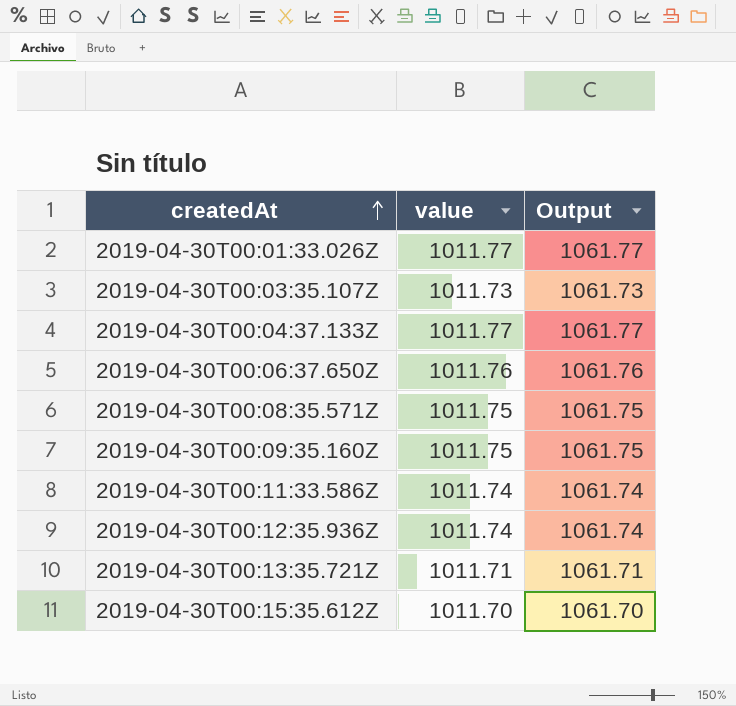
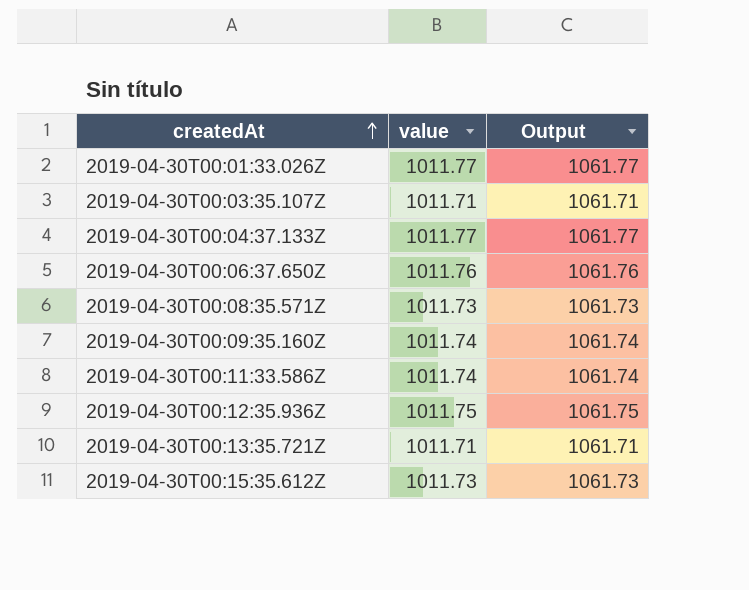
2019-04-30T00:03:35.107Z | value: 1011.73 -> 1011.71
2019-04-30T00:03:35.107Z | Output: 1061.73 -> 1061.71
2019-04-30T00:08:35.571Z | value: 1011.75 -> 1011.73
2019-04-30T00:08:35.571Z | Output: 1061.75 -> 1061.73
2019-04-30T00:09:35.160Z | value: 1011.75 -> 1011.74
2019-04-30T00:09:35.160Z | Output: 1061.75 -> 1061.74
2019-04-30T00:12:35.936Z | value: 1011.74 -> 1011.75
2019-04-30T00:12:35.936Z | Output: 1061.74 -> 1061.75
2019-04-30T00:15:35.612Z | value: 1011.70 -> 1011.73
2019-04-30T00:15:35.612Z | Output: 1061.70 -> 1061.73

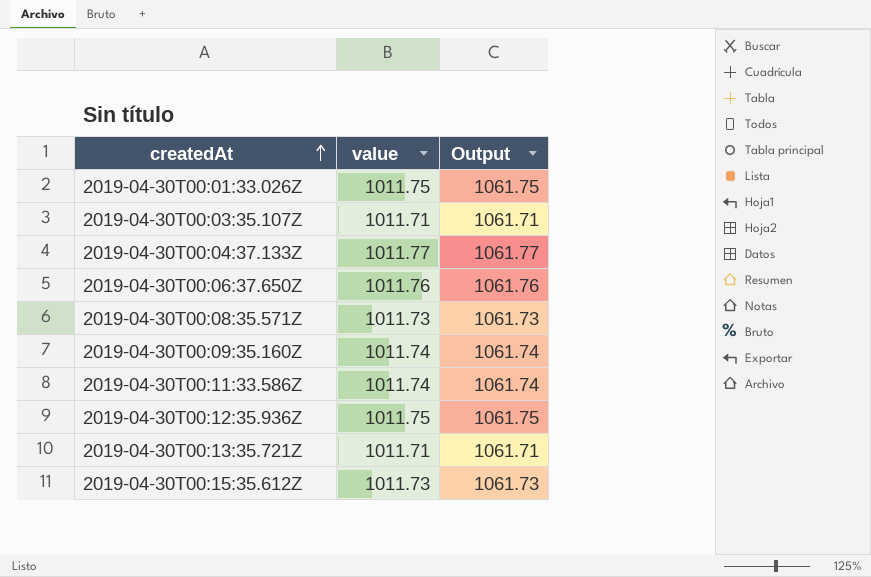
2019-04-30T00:01:33.026Z | value: 1011.77 -> 1011.75
2019-04-30T00:01:33.026Z | Output: 1061.77 -> 1061.75

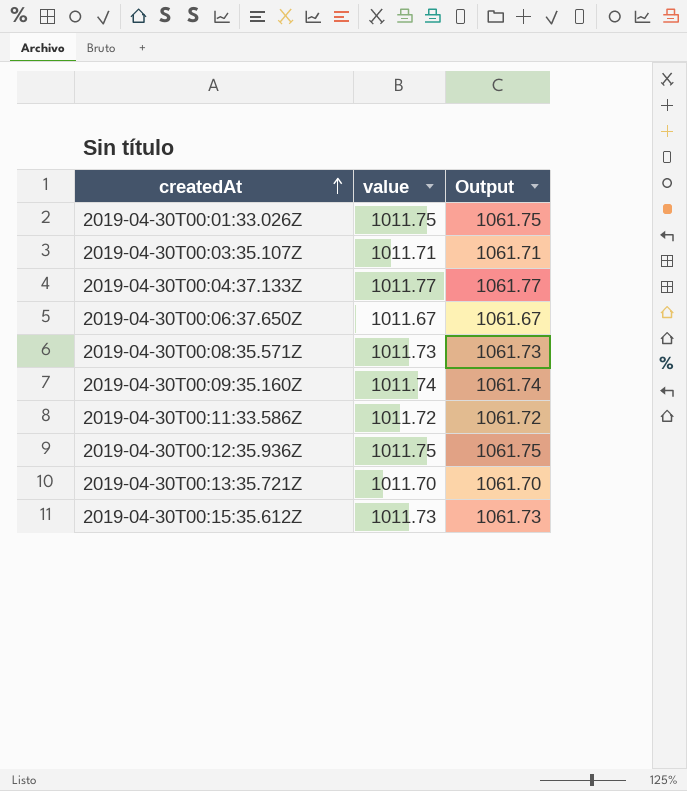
2019-04-30T00:06:37.650Z | value: 1011.76 -> 1011.67
2019-04-30T00:06:37.650Z | Output: 1061.76 -> 1061.67
2019-04-30T00:11:33.586Z | value: 1011.74 -> 1011.72
2019-04-30T00:11:33.586Z | Output: 1061.74 -> 1061.72
2019-04-30T00:13:35.721Z | value: 1011.71 -> 1011.70
2019-04-30T00:13:35.721Z | Output: 1061.71 -> 1061.70

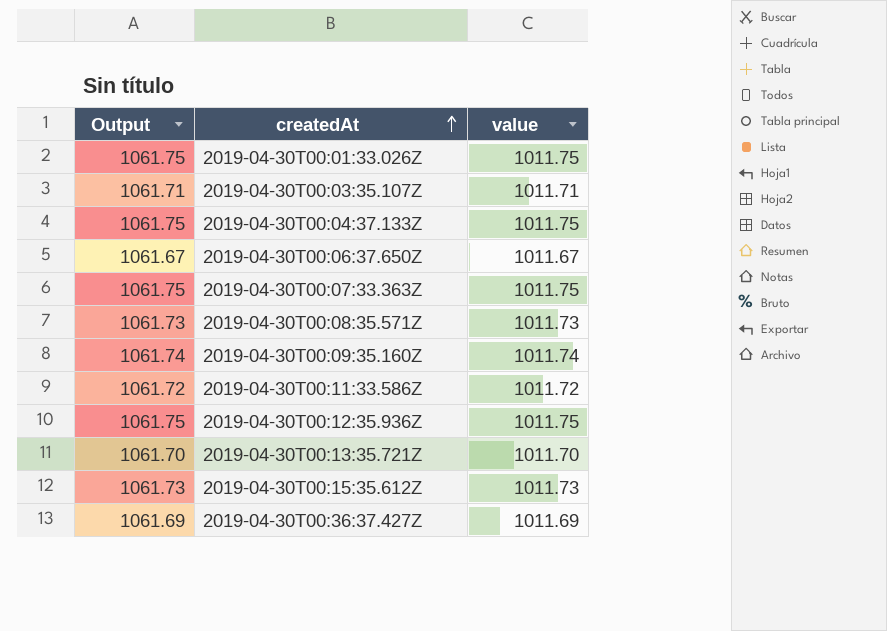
column Output | position: 3 -> 1
2019-04-30T00:04:37.133Z | Output: 1061.77 -> 1061.75
2019-04-30T00:04:37.133Z | value: 1011.77 -> 1011.75
row 2019-04-30T00:07:33.363Z: none -> 1061.75 | 1011.75
row 2019-04-30T00:36:37.427Z: none -> 1061.69 | 1011.69

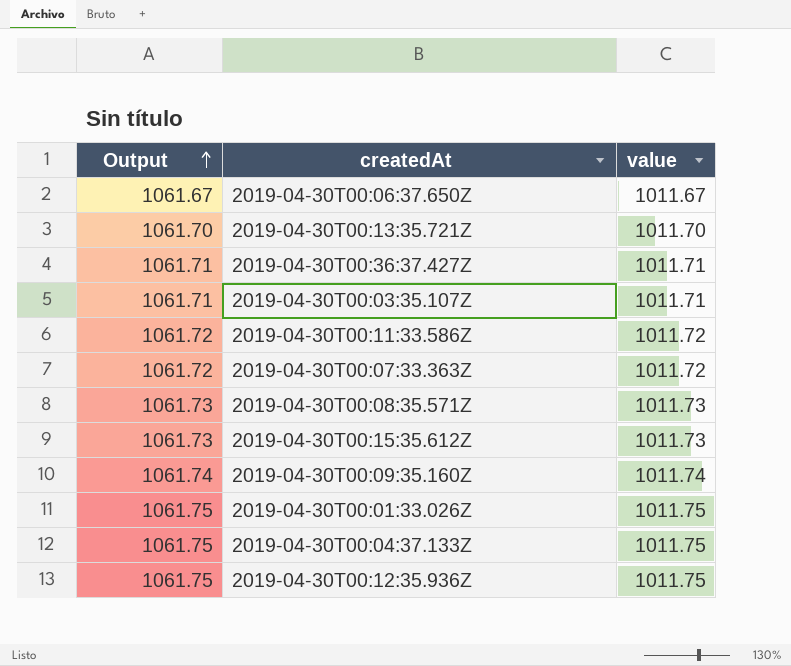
row order: createdAt ascending -> Output ascending
2019-04-30T00:36:37.427Z | Output: 1061.69 -> 1061.71
2019-04-30T00:36:37.427Z | value: 1011.69 -> 1011.71
2019-04-30T00:07:33.363Z | Output: 1061.75 -> 1061.72
2019-04-30T00:07:33.363Z | value: 1011.75 -> 1011.72

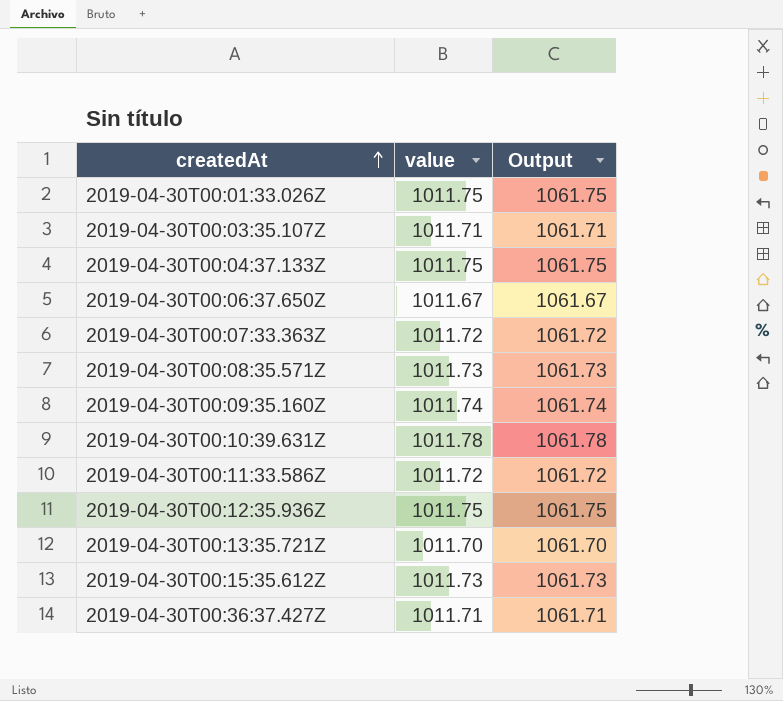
row order: Output ascending -> createdAt ascending
column Output | position: 1 -> 3
row 2019-04-30T00:10:39.631Z: none -> 1011.78 | 1061.78

